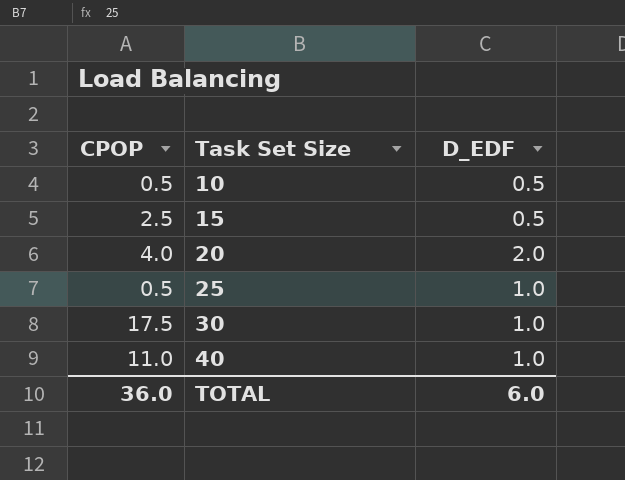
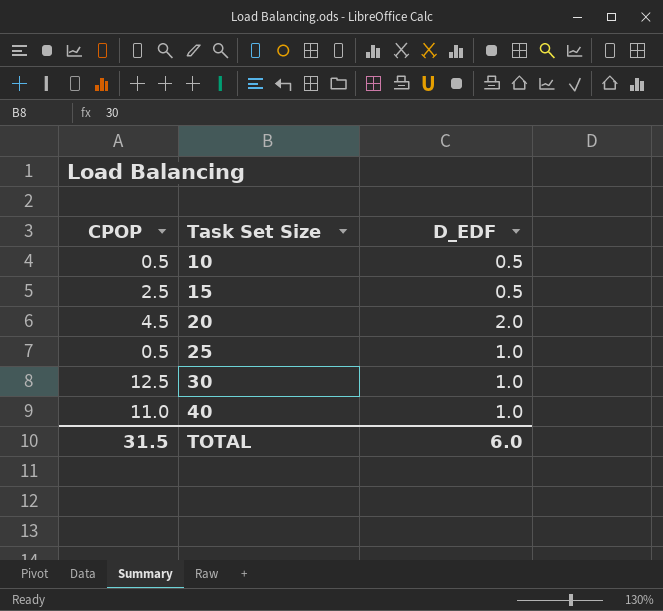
20 | CPOP: 4.0 -> 4.5
30 | CPOP: 17.5 -> 12.5
TOTAL | CPOP: 36.0 -> 31.5

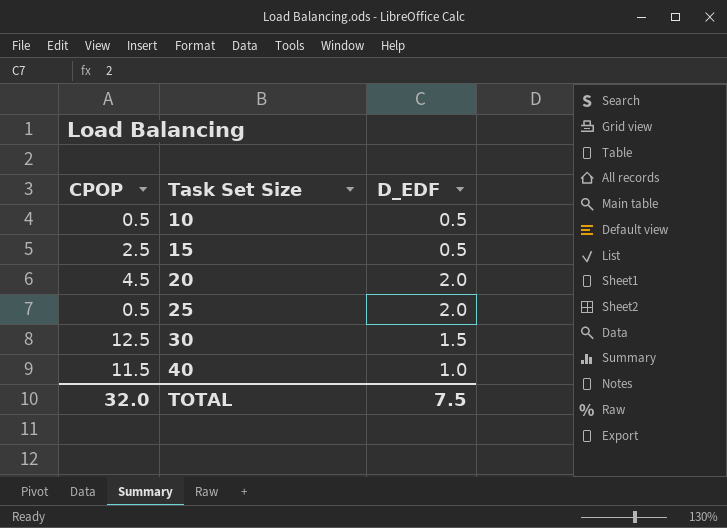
25 | D_EDF: 1.0 -> 2.0
30 | D_EDF: 1.0 -> 1.5
40 | CPOP: 11.0 -> 11.5
TOTAL | CPOP: 31.5 -> 32.0
TOTAL | D_EDF: 6.0 -> 7.5

